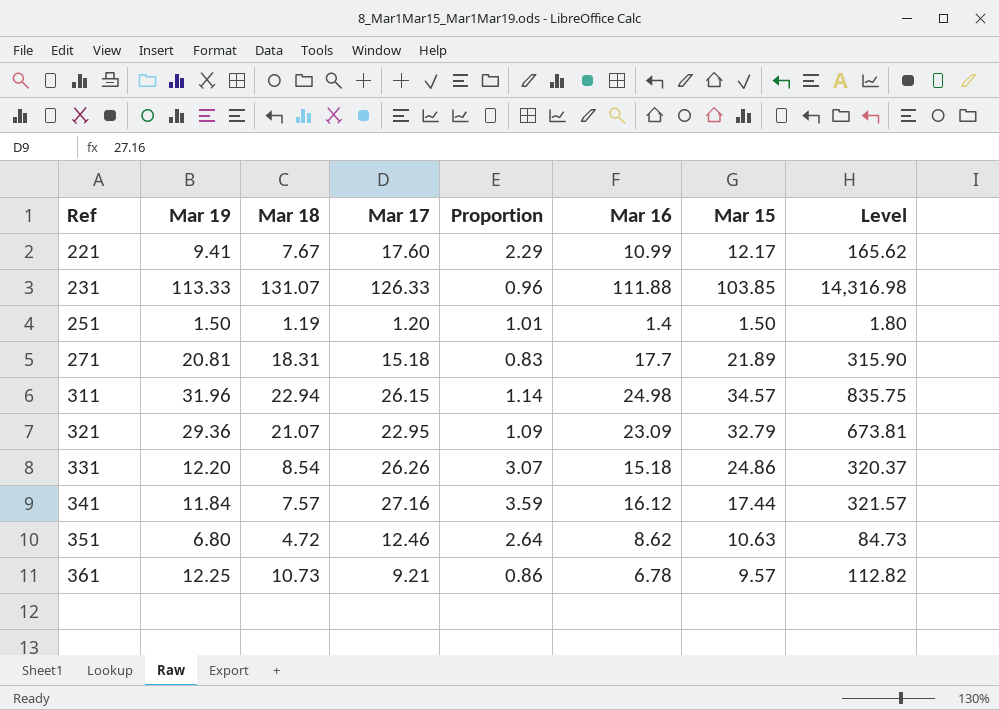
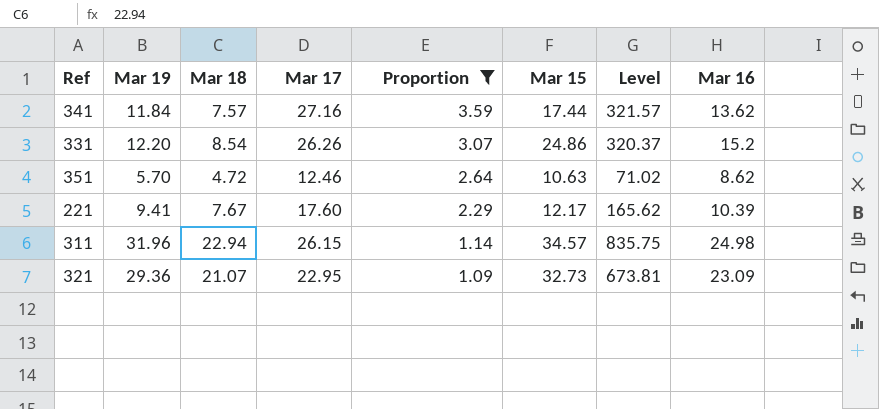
filter: none -> Proportion >= 1.09
row order: Ref ascending -> Proportion descending
column Mar 16 | position: 6 -> 8
341 | Mar 16: 16.12 -> 13.62
331 | Mar 16: 15.18 -> 15.2
351 | Mar 19: 6.80 -> 5.70
351 | Level: 84.73 -> 71.02
221 | Mar 16: 10.99 -> 10.39
321 | Mar 15: 32.79 -> 32.73

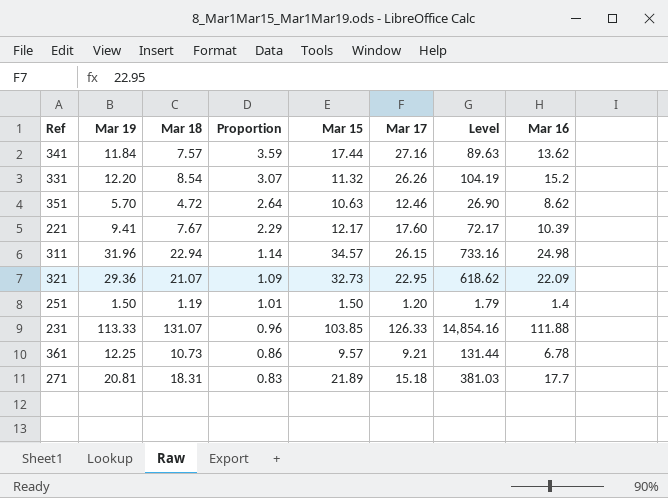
filter: Proportion >= 1.09 -> none
column Mar 17 | position: 4 -> 6
column Level | formula: [Mar 19] * [Mar 17] -> [Mar 19] * [Mar 18]
331 | Mar 15: 24.86 -> 11.32
321 | Mar 16: 23.09 -> 22.09

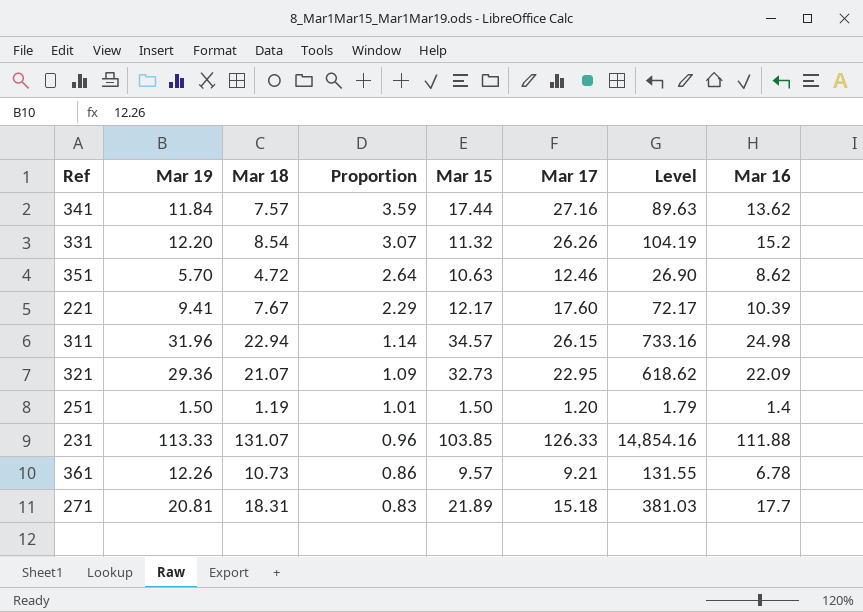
361 | Mar 19: 12.25 -> 12.26
361 | Level: 131.44 -> 131.55

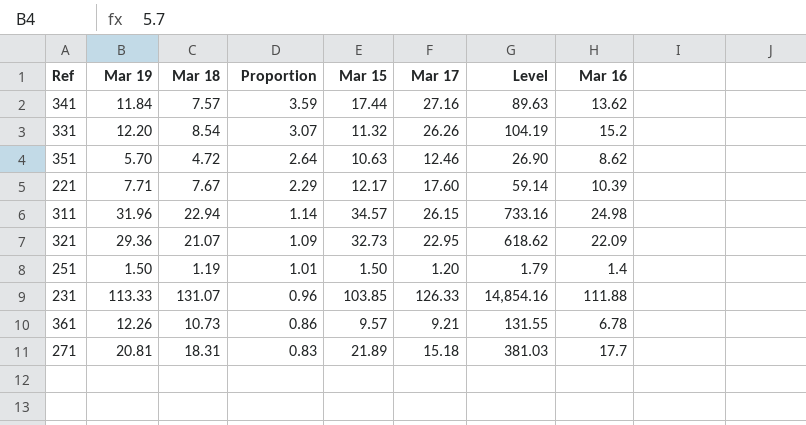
221 | Mar 19: 9.41 -> 7.71
221 | Level: 72.17 -> 59.14

